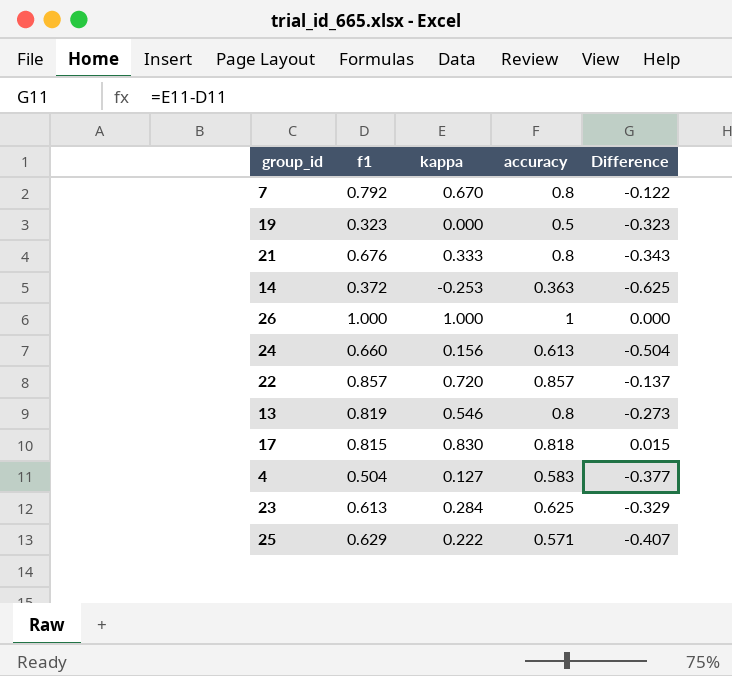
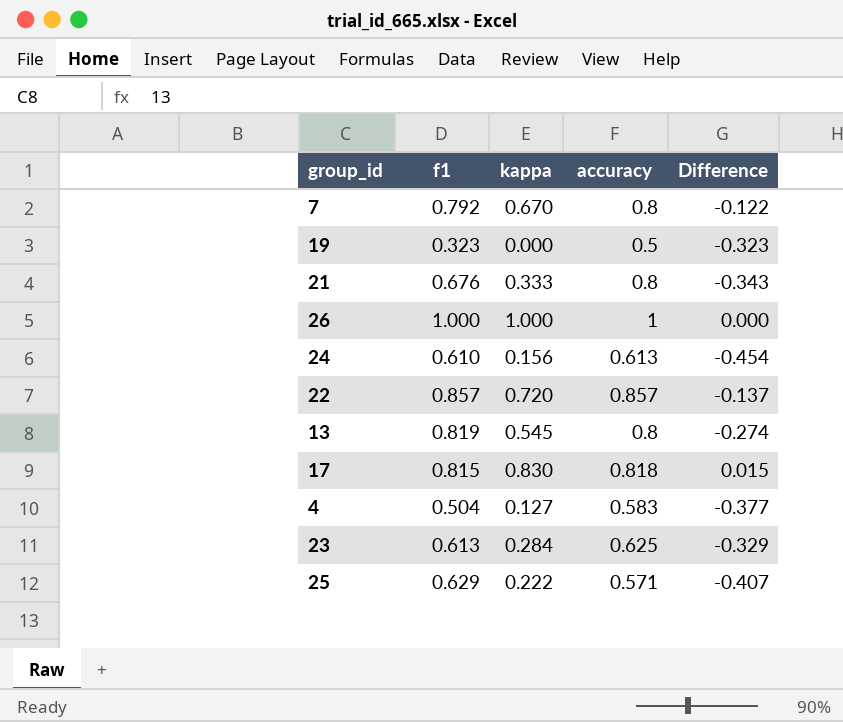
row 14: 0.372 | -0.253 | 0.363 | -0.625 -> none
24 | f1: 0.660 -> 0.610
24 | Difference: -0.504 -> -0.454
13 | kappa: 0.546 -> 0.545
13 | Difference: -0.273 -> -0.274

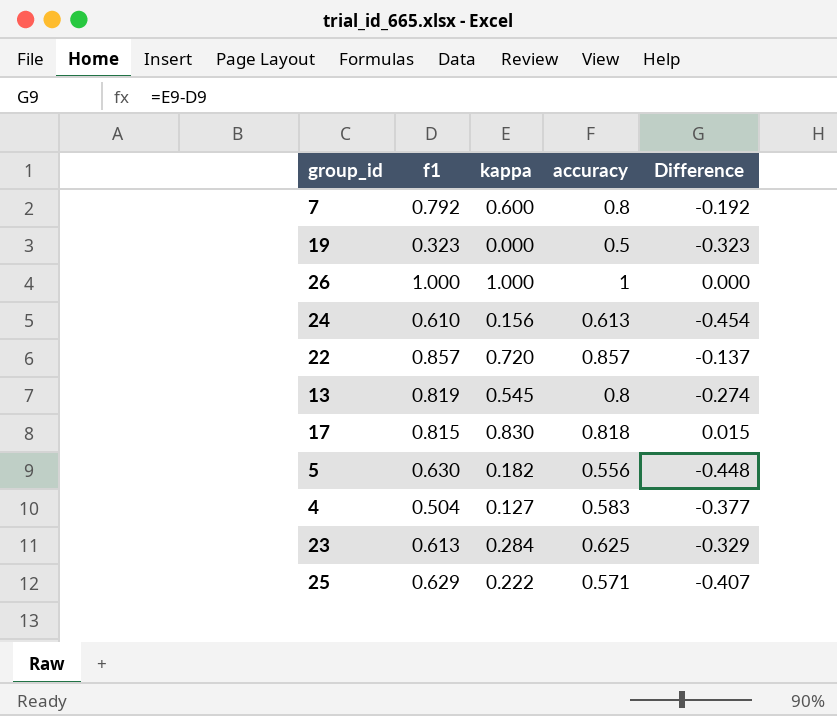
row 21: 0.676 | 0.333 | 0.8 | -0.343 -> none
7 | kappa: 0.670 -> 0.600
7 | Difference: -0.122 -> -0.192
row 5: none -> 0.630 | 0.182 | 0.556 | -0.448

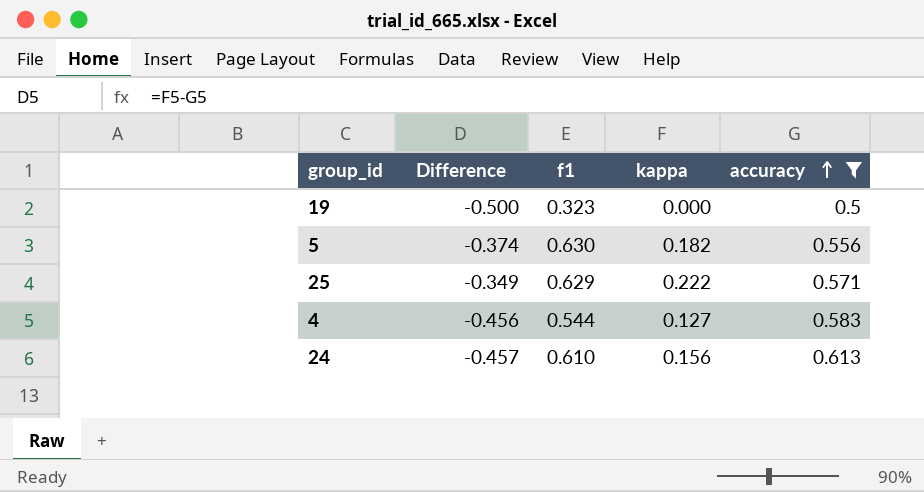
filter: none -> accuracy <= 0.613
row order: none -> accuracy ascending
column Difference | formula: [kappa] - [f1] -> [kappa] - [accuracy]
column Difference | position: 5 -> 2
4 | f1: 0.504 -> 0.544

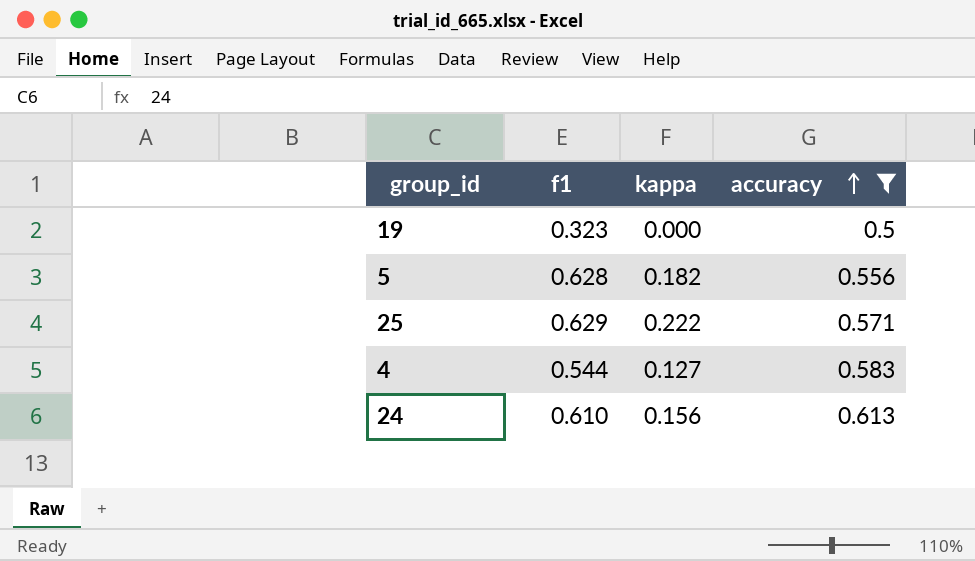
column Difference | formula: [kappa] - [accuracy] -> none
5 | f1: 0.630 -> 0.628

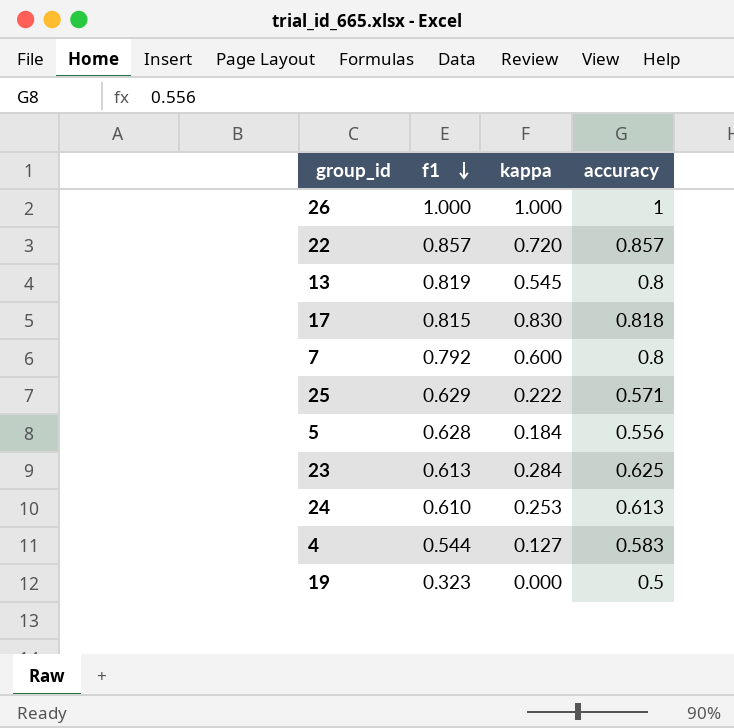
filter: accuracy <= 0.613 -> none
row order: accuracy ascending -> f1 descending
5 | kappa: 0.182 -> 0.184
24 | kappa: 0.156 -> 0.253

